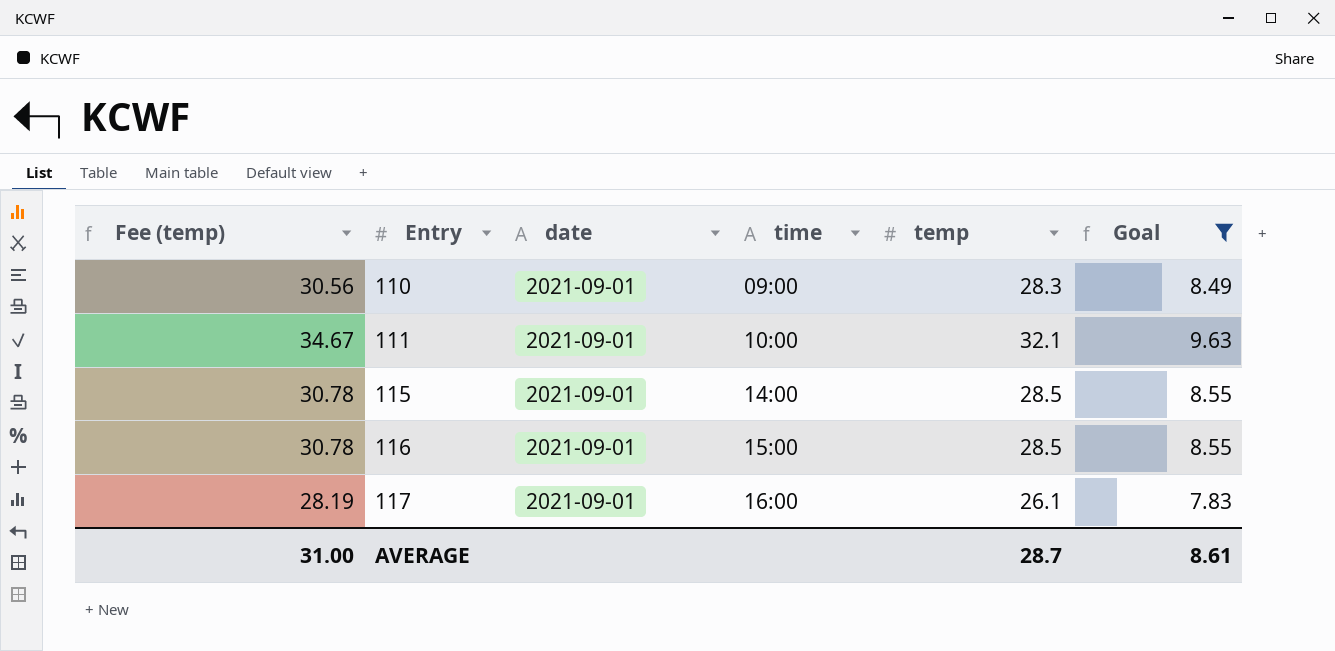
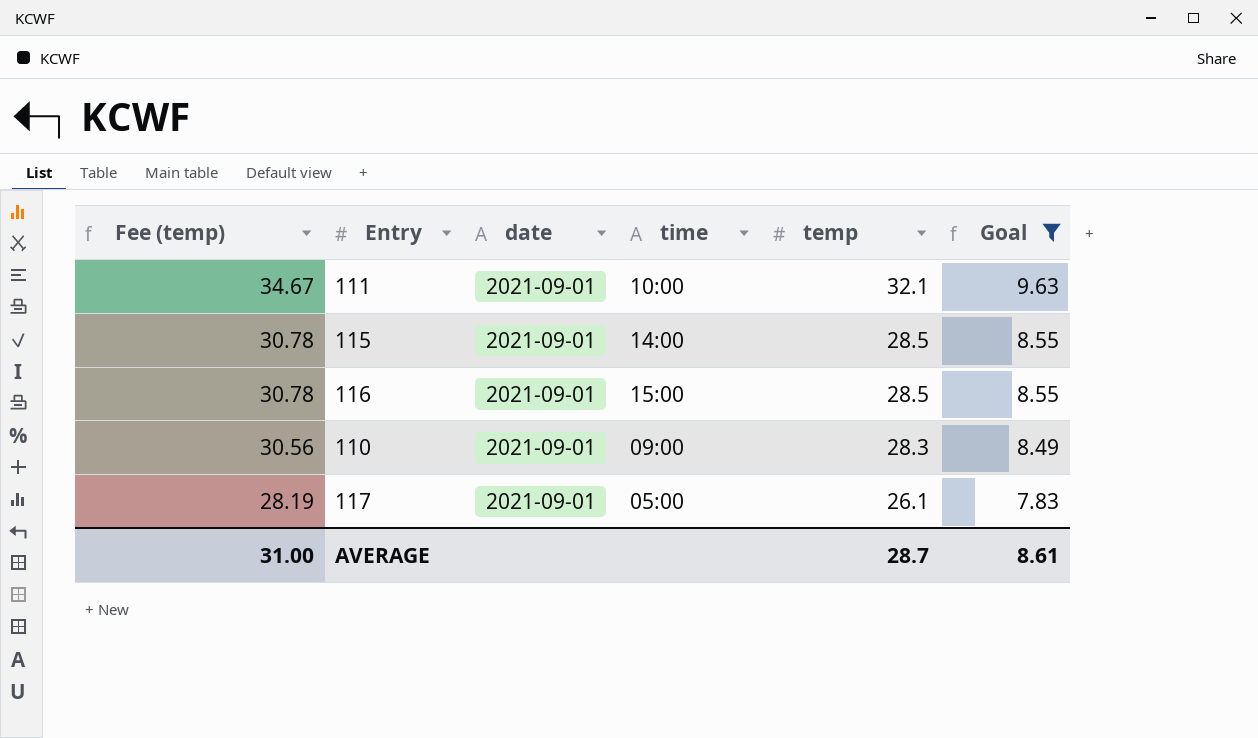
row order: Entry ascending -> Fee (temp) descending
117 | time: 16:00 -> 05:00

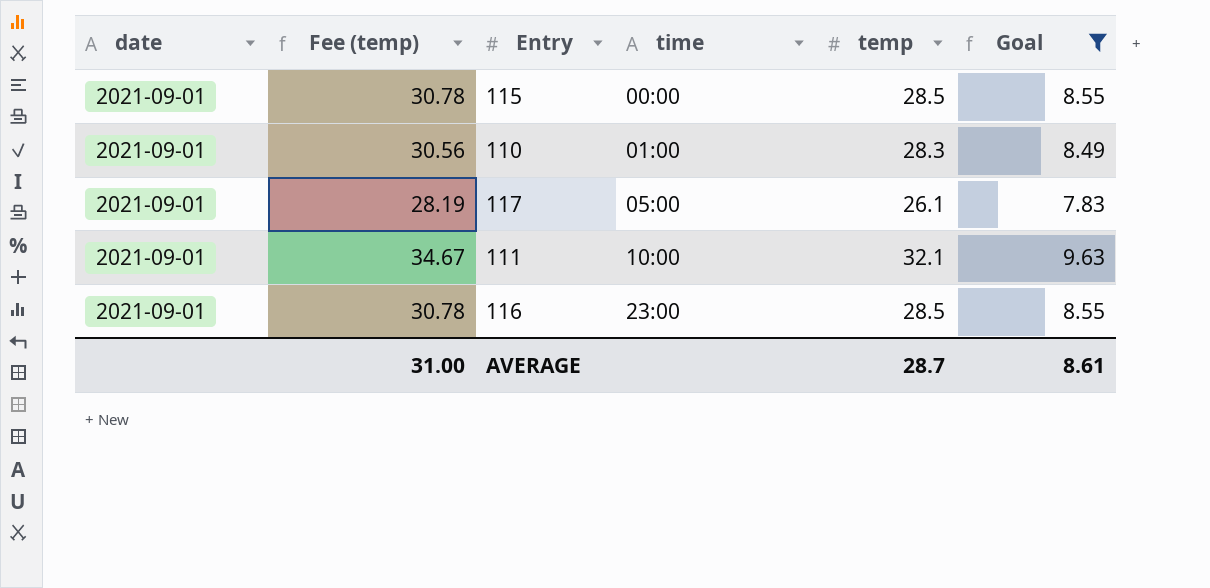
row order: Fee (temp) descending -> time ascending
column date | position: 3 -> 1
115 | time: 14:00 -> 00:00
110 | time: 09:00 -> 01:00
116 | time: 15:00 -> 23:00

